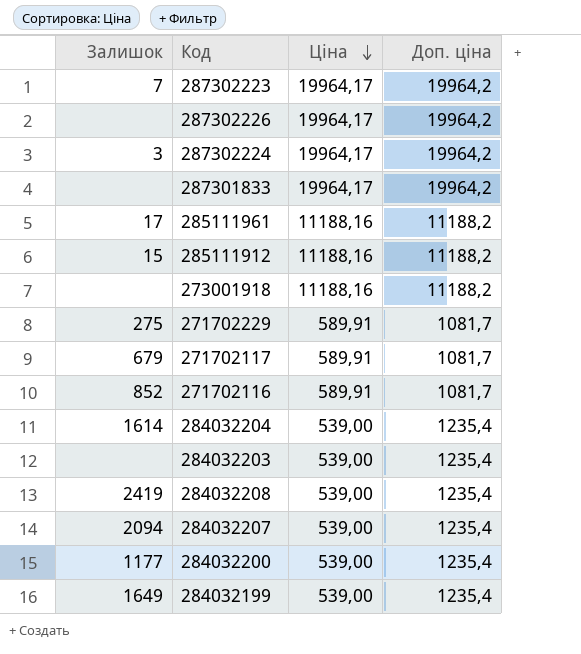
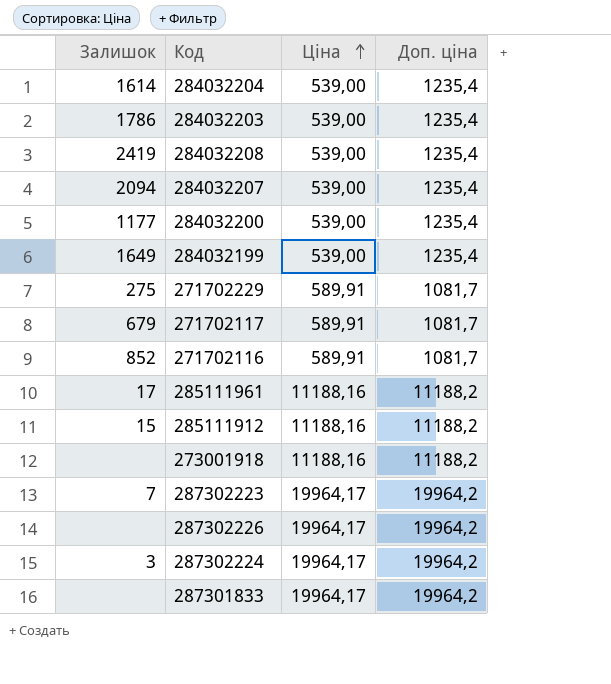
row order: Ціна descending -> Ціна ascending
284032203 | Залишок: none -> 1786

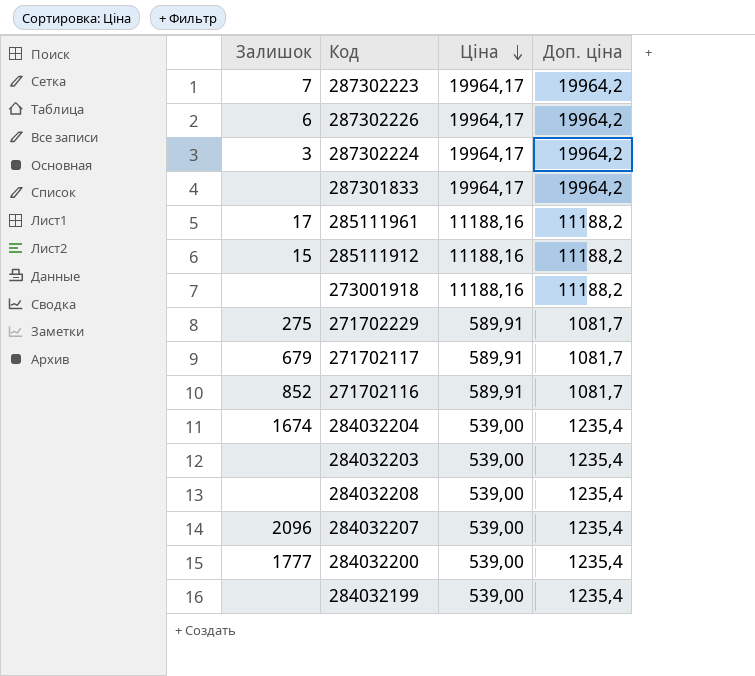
row order: Ціна ascending -> Ціна descending
287302226 | Залишок: none -> 6
284032204 | Залишок: 1614 -> 1674
284032203 | Залишок: 1786 -> none
284032208 | Залишок: 2419 -> none
284032207 | Залишок: 2094 -> 2096
284032200 | Залишок: 1177 -> 1777
284032199 | Залишок: 1649 -> none

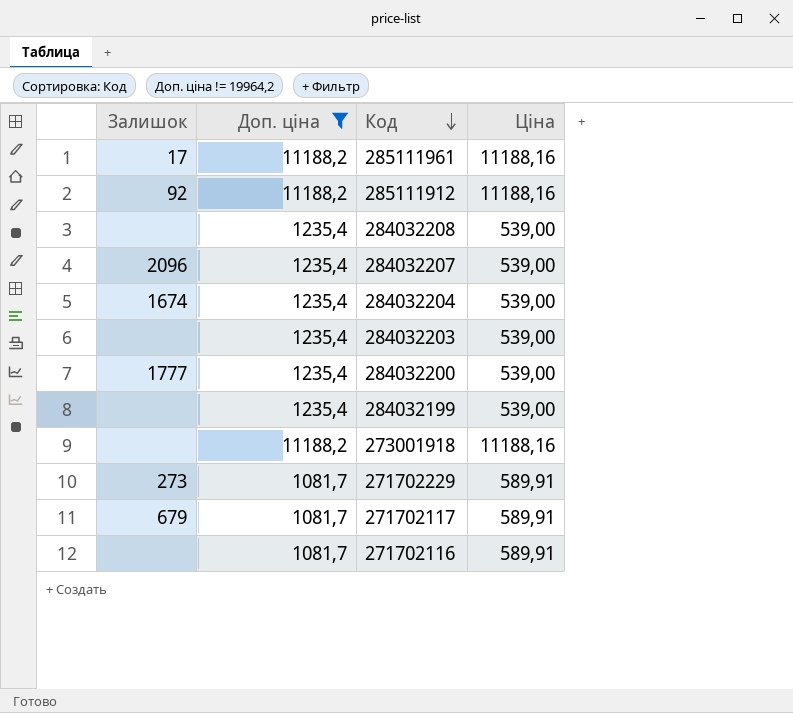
filter: none -> Доп. ціна != 19964,2
row order: Ціна descending -> Код descending
column Доп. ціна | position: 4 -> 2
285111912 | Залишок: 15 -> 92
271702229 | Залишок: 275 -> 273
271702116 | Залишок: 852 -> none

